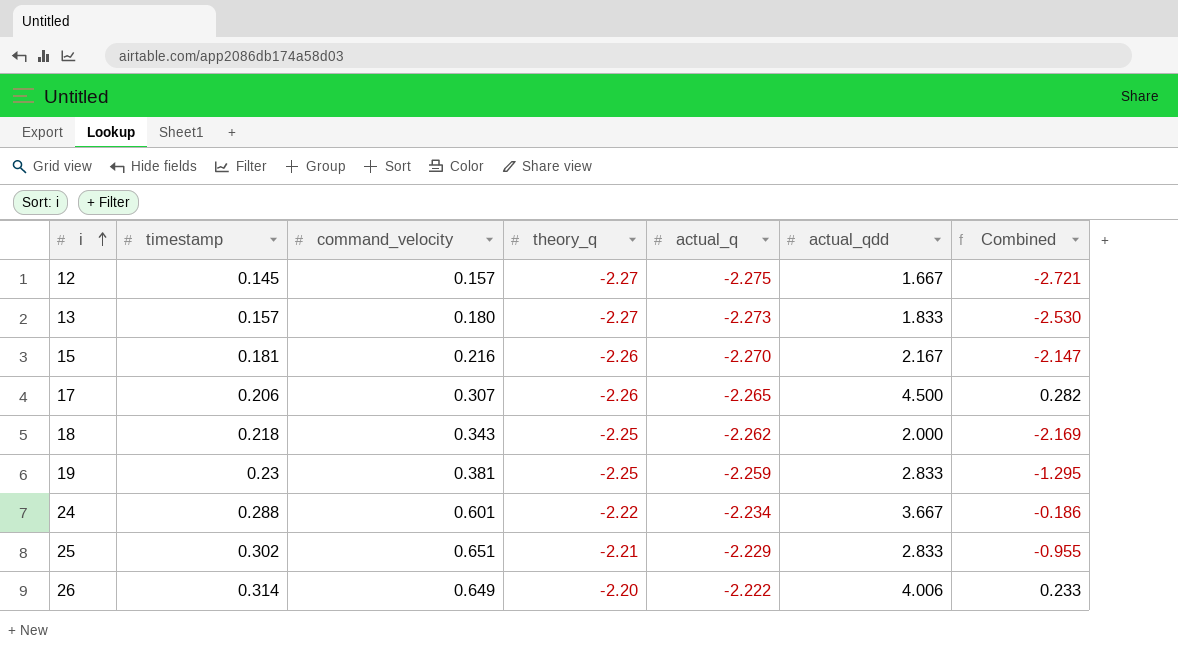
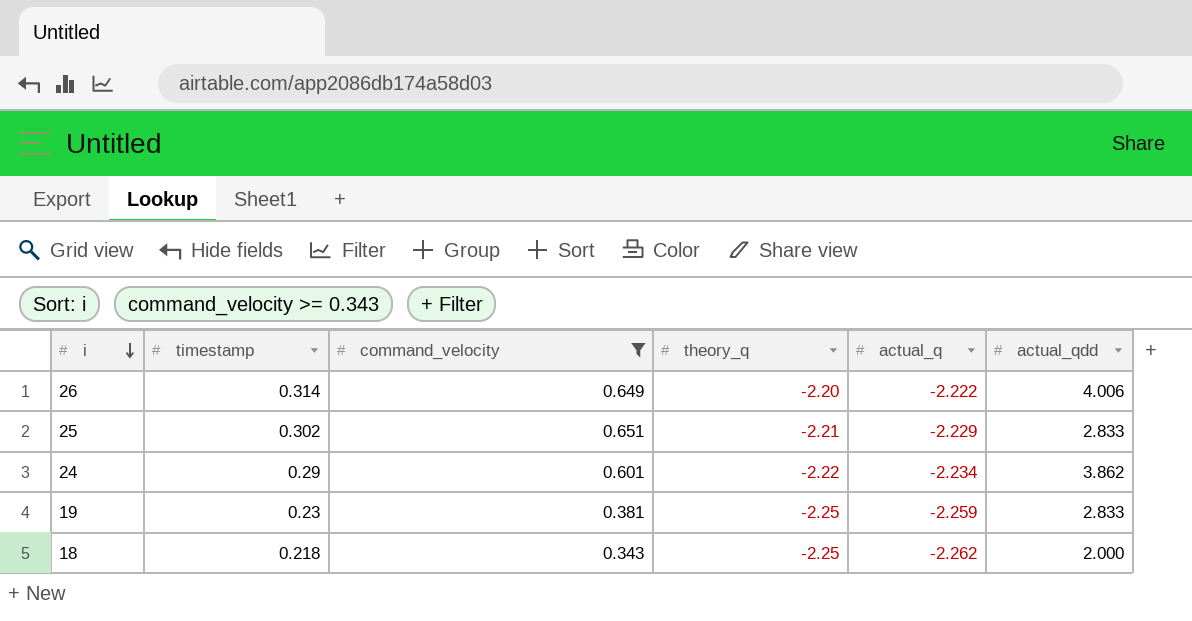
filter: none -> command_velocity >= 0.343
row order: i ascending -> i descending
column Combined | formula: [command_velocity] + [theory_q] + [actual_q] + [actual_qdd] -> none
24 | timestamp: 0.288 -> 0.29
24 | actual_qdd: 3.667 -> 3.862

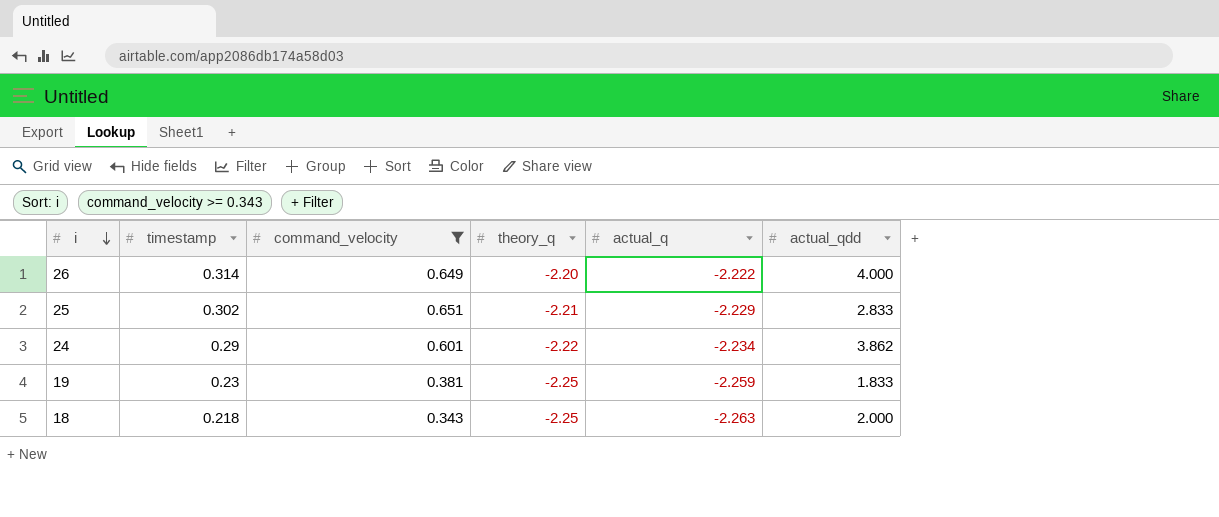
26 | actual_qdd: 4.006 -> 4.000
19 | actual_qdd: 2.833 -> 1.833
18 | actual_q: -2.262 -> -2.263

